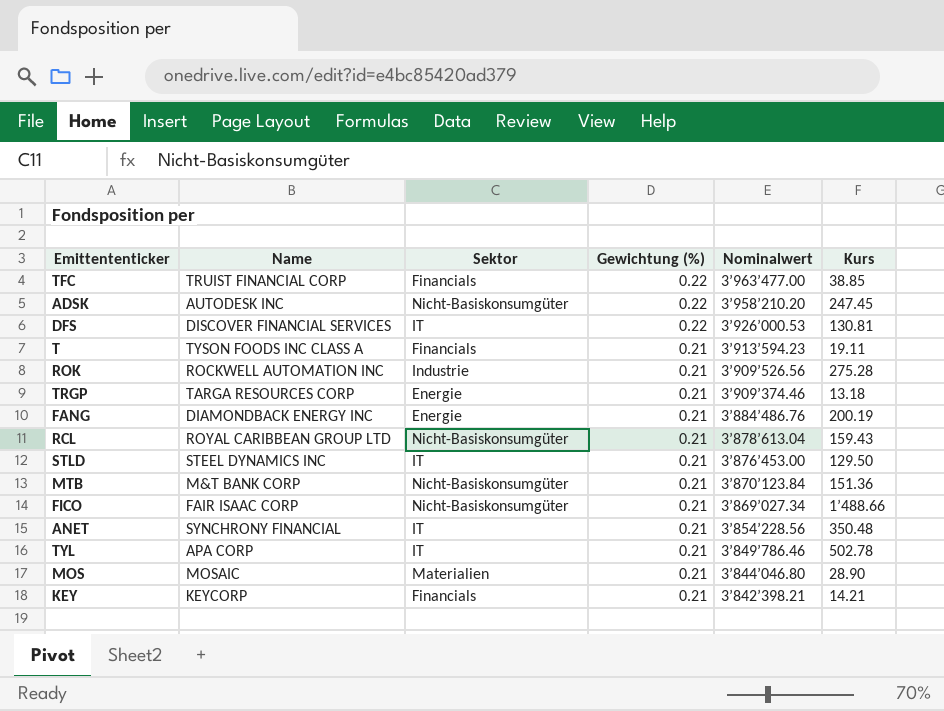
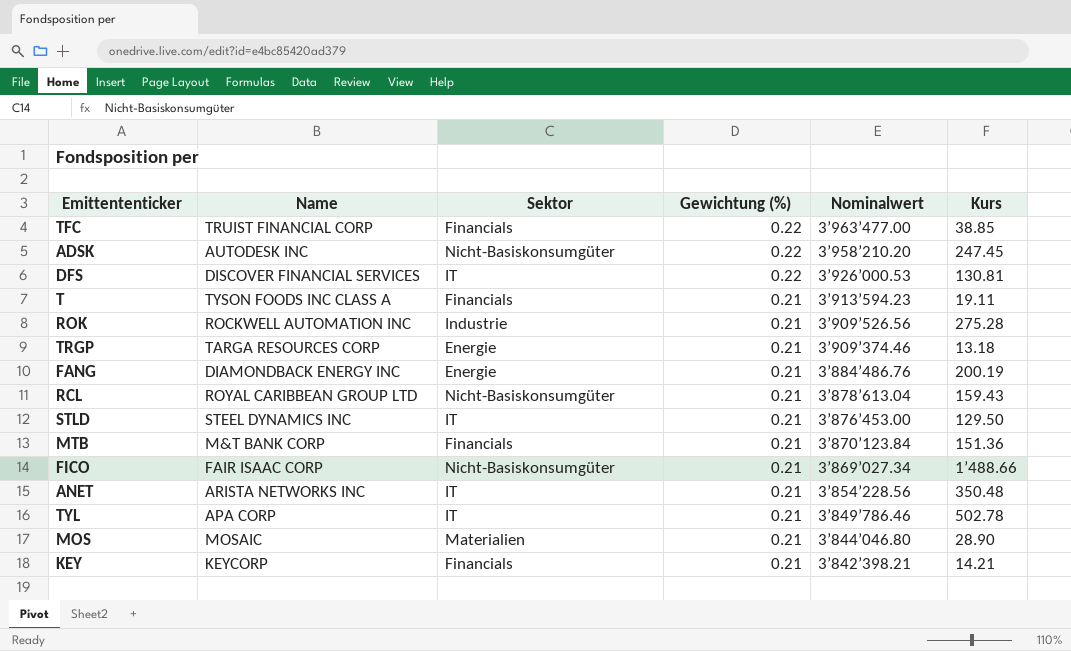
MTB | Sektor: Nicht-Basiskonsumgüter -> Financials
ANET | Name: SYNCHRONY FINANCIAL -> ARISTA NETWORKS INC

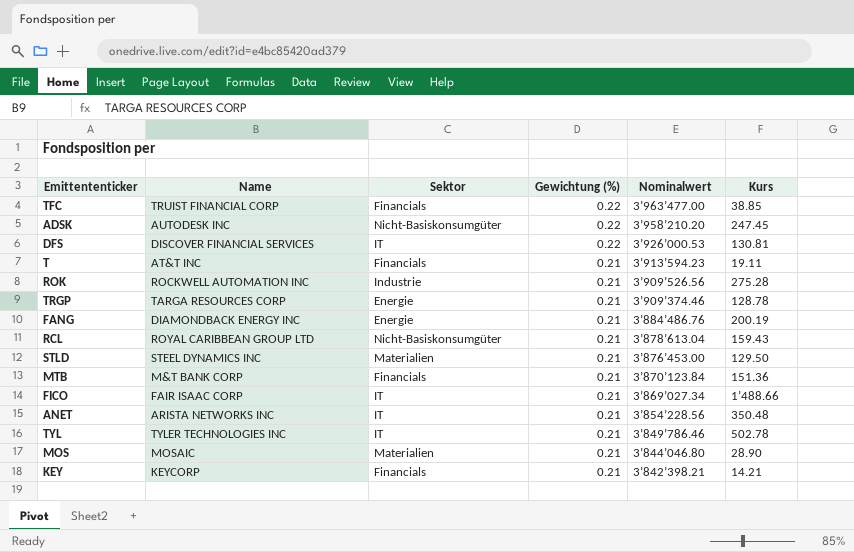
T | Name: TYSON FOODS INC CLASS A -> AT&T INC
TRGP | Kurs: 13.18 -> 128.78
STLD | Sektor: IT -> Materialien
FICO | Sektor: Nicht-Basiskonsumgüter -> IT
TYL | Name: APA CORP -> TYLER TECHNOLOGIES INC

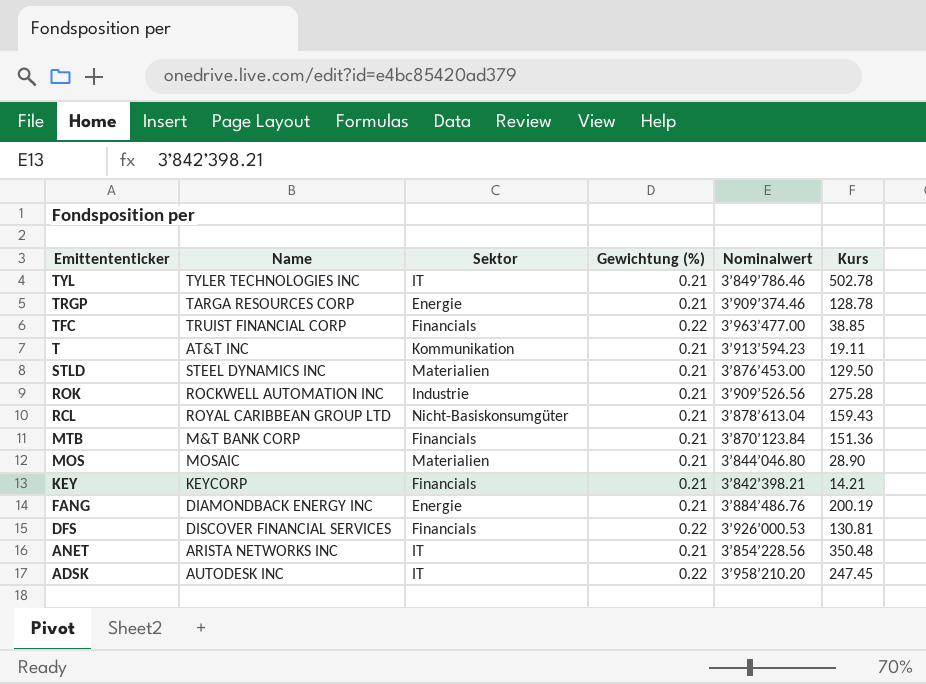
row order: Gewichtung (%) descending -> Emittententicker descending
row FICO: FAIR ISAAC CORP | IT | 0.21 | 3’869’027.34 | 1’488.66 -> none
T | Sektor: Financials -> Kommunikation
DFS | Sektor: IT -> Financials
ADSK | Sektor: Nicht-Basiskonsumgüter -> IT

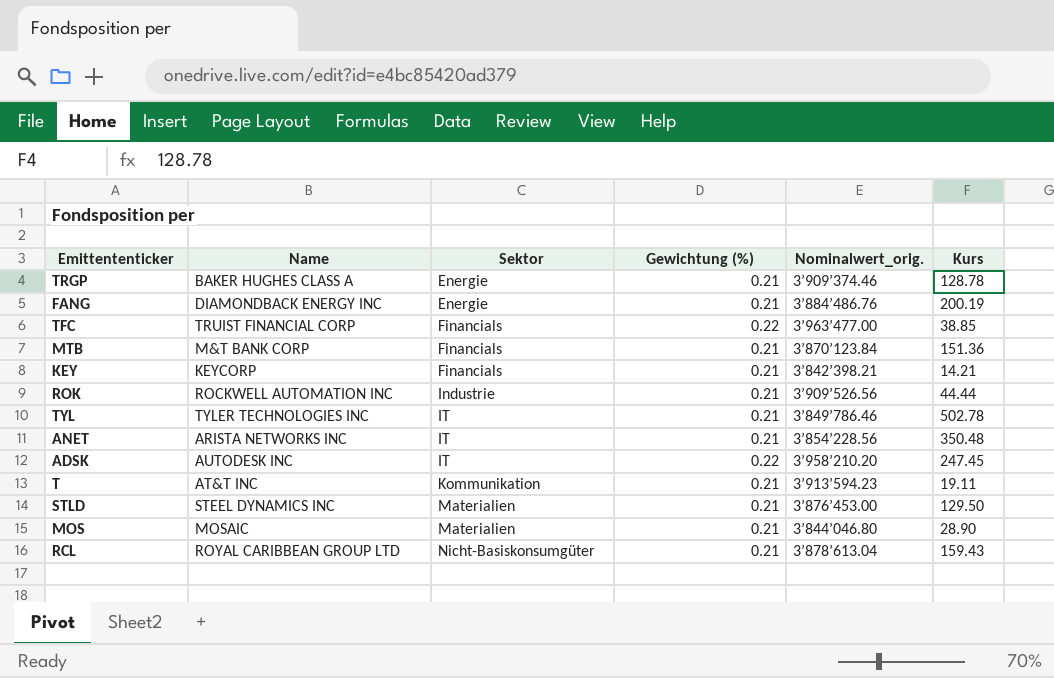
row order: Emittententicker descending -> Sektor ascending
column name: Nominalwert -> Nominalwert_orig.
row DFS: DISCOVER FINANCIAL SERVICES | Financials | 0.22 | 3’926’000.53 | 130.81 -> none
TRGP | Name: TARGA RESOURCES CORP -> BAKER HUGHES CLASS A
ROK | Kurs: 275.28 -> 44.44

